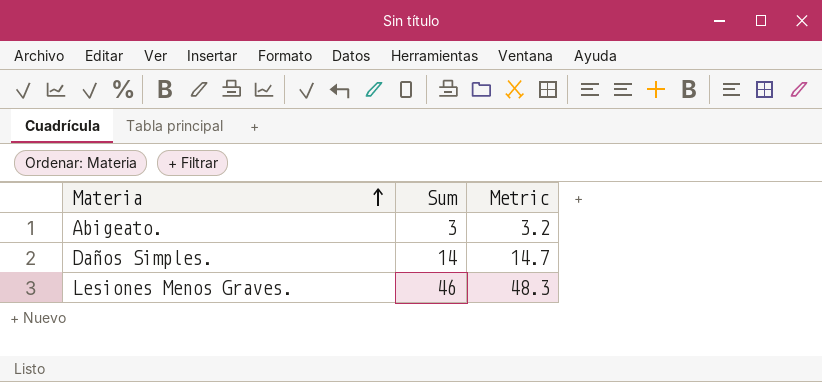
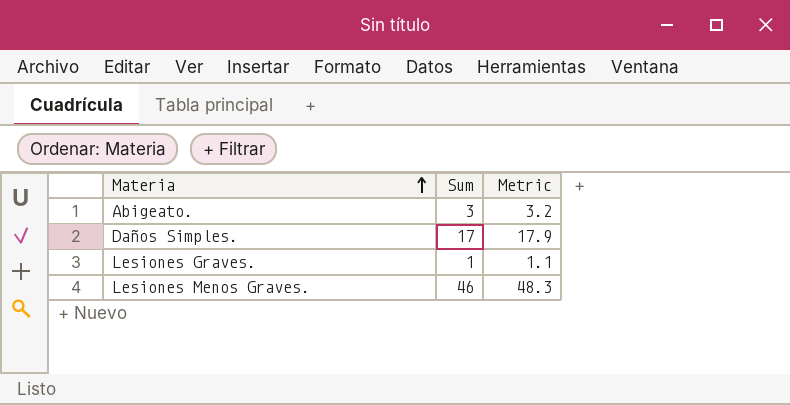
Daños Simples. | Sum: 14 -> 17
Daños Simples. | Metric: 14.7 -> 17.9
row Lesiones Graves.: none -> 1 | 1.1

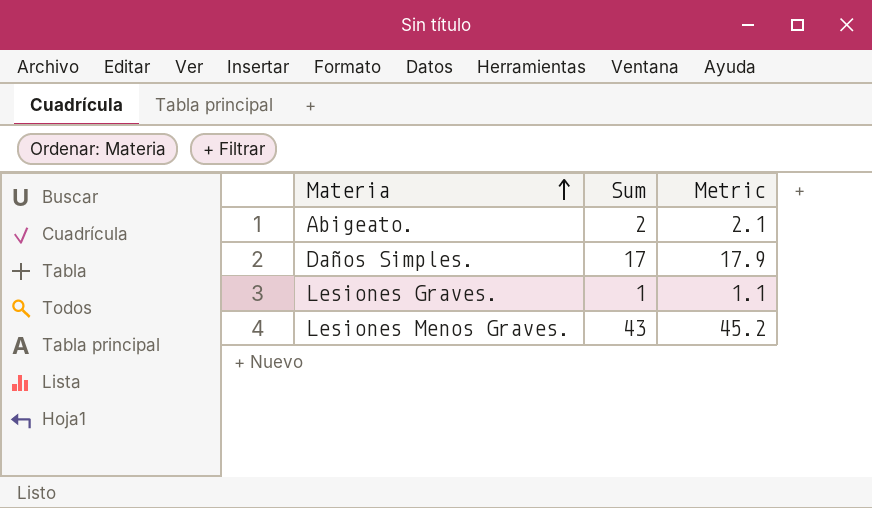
Abigeato. | Sum: 3 -> 2
Abigeato. | Metric: 3.2 -> 2.1
Lesiones Menos Graves. | Sum: 46 -> 43
Lesiones Menos Graves. | Metric: 48.3 -> 45.2

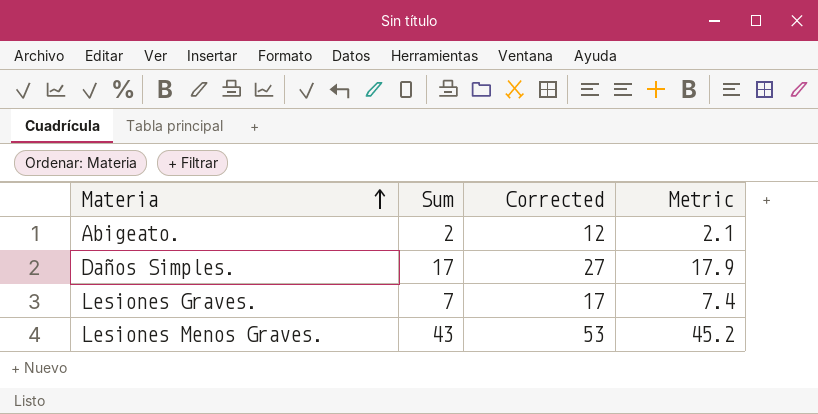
column Corrected | formula: none -> [Sum] + 10
Lesiones Graves. | Sum: 1 -> 7
Lesiones Graves. | Metric: 1.1 -> 7.4

